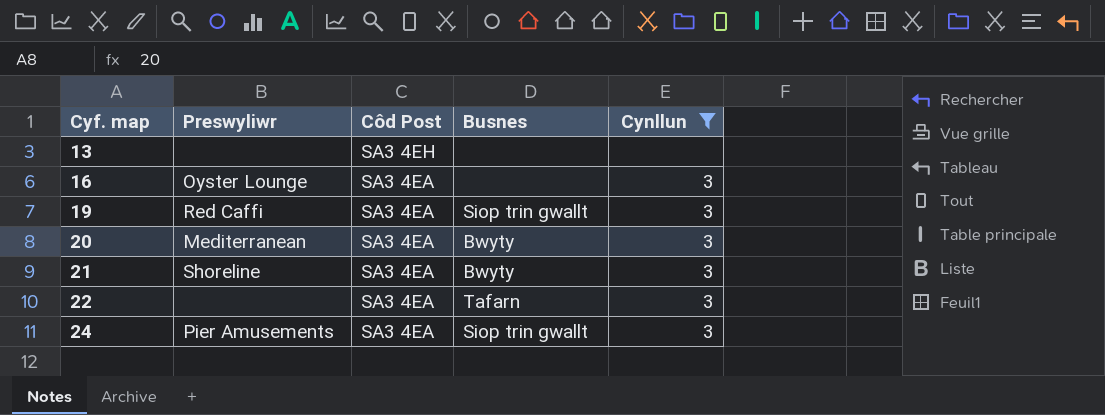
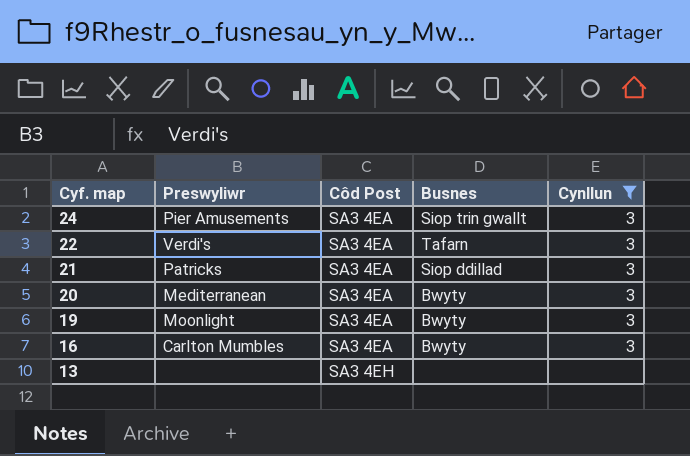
row order: Cyf. map ascending -> Cyf. map descending
22 | Preswyliwr: none -> Verdi's
21 | Preswyliwr: Shoreline -> Patricks
21 | Busnes: Bwyty -> Siop ddillad
19 | Preswyliwr: Red Caffi -> Moonlight
19 | Busnes: Siop trin gwallt -> Bwyty
16 | Preswyliwr: Oyster Lounge -> Carlton Mumbles
16 | Busnes: none -> Bwyty

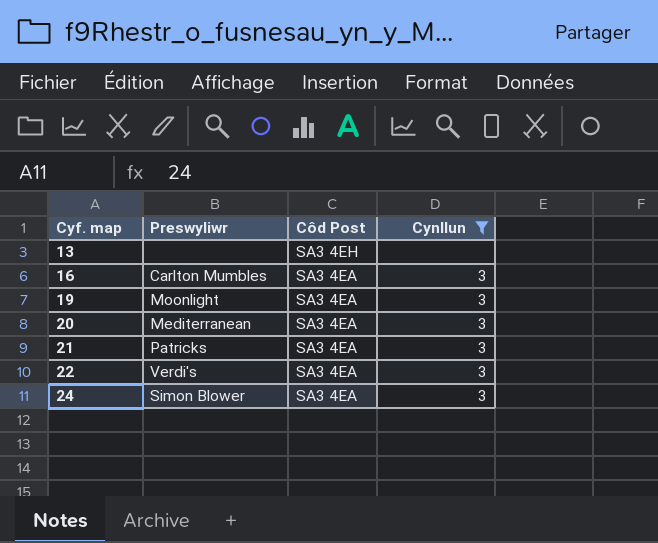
row order: Cyf. map descending -> Cyf. map ascending
column Busnes | position: 4 -> none
24 | Preswyliwr: Pier Amusements -> Simon Blower

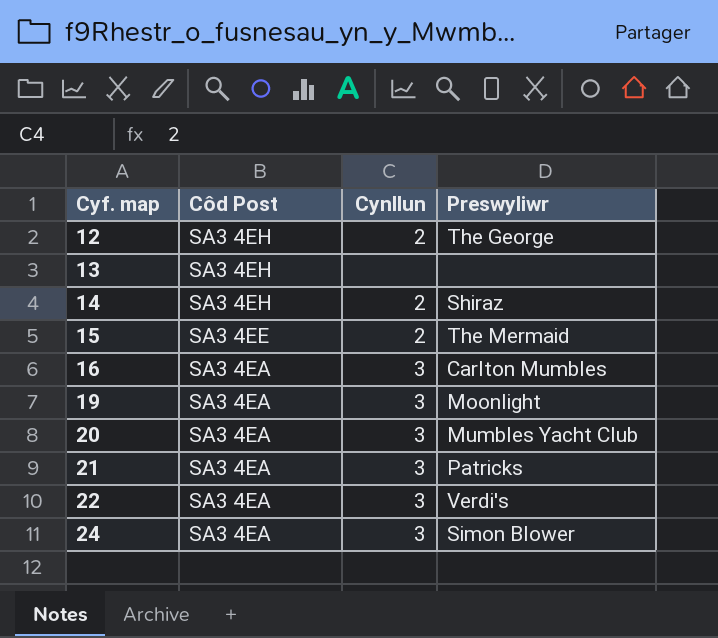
filter: Cynllun != 2 -> none
column Preswyliwr | position: 2 -> 4
20 | Preswyliwr: Mediterranean -> Mumbles Yacht Club

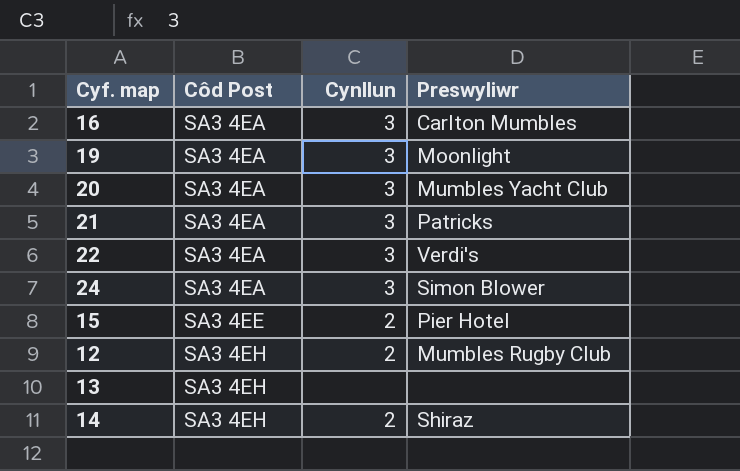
row order: Cyf. map ascending -> Côd Post ascending
15 | Preswyliwr: The Mermaid -> Pier Hotel
12 | Preswyliwr: The George -> Mumbles Rugby Club

